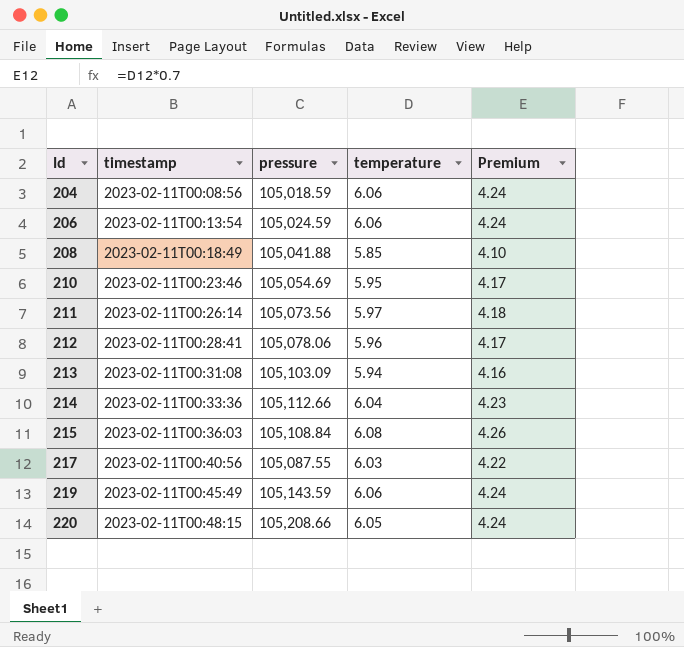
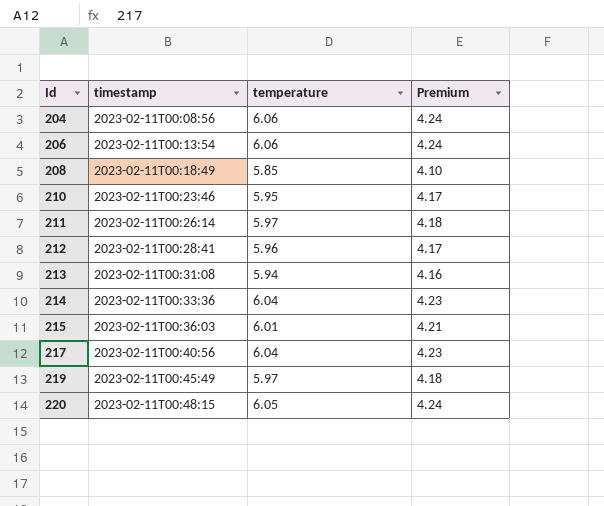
column pressure | position: 3 -> none
215 | temperature: 6.08 -> 6.01
215 | Premium: 4.26 -> 4.21
217 | temperature: 6.03 -> 6.04
217 | Premium: 4.22 -> 4.23
219 | temperature: 6.06 -> 5.97
219 | Premium: 4.24 -> 4.18

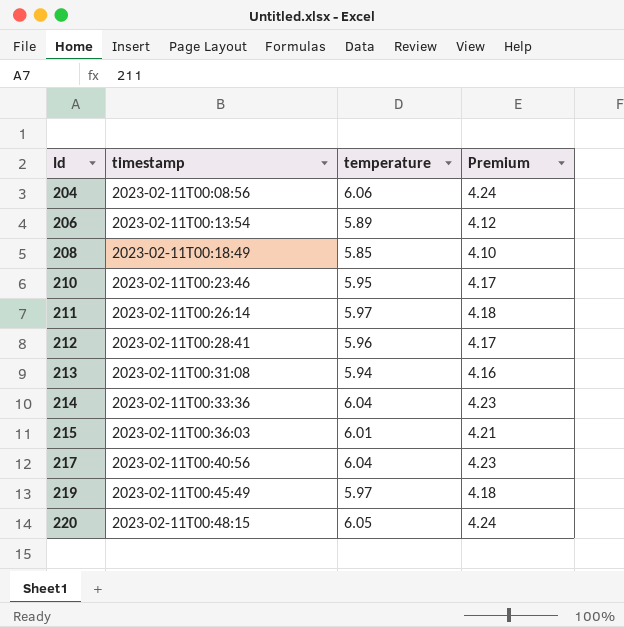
206 | temperature: 6.06 -> 5.89
206 | Premium: 4.24 -> 4.12

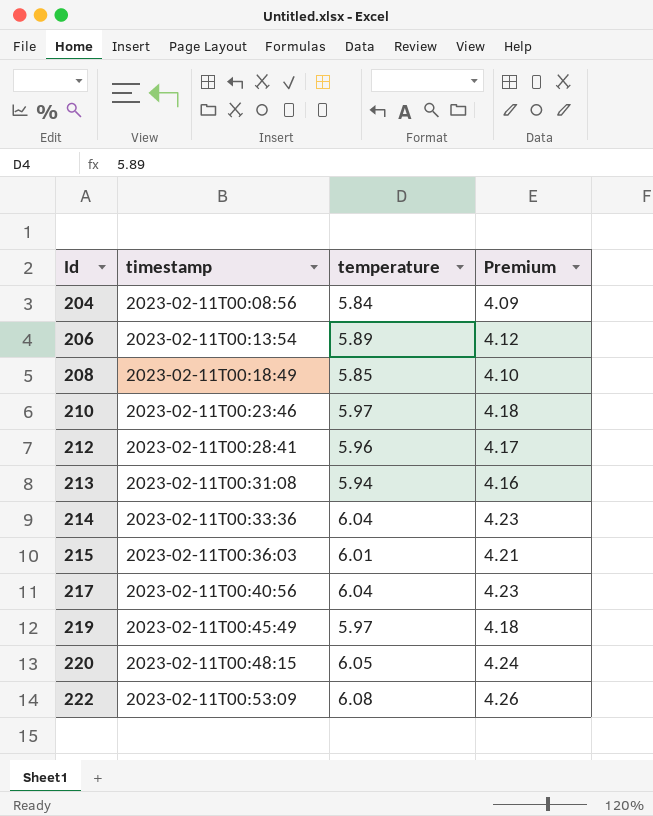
row 211: 2023-02-11T00:26:14 | 5.97 | 4.18 -> none
204 | temperature: 6.06 -> 5.84
204 | Premium: 4.24 -> 4.09
210 | temperature: 5.95 -> 5.97
210 | Premium: 4.17 -> 4.18
row 222: none -> 2023-02-11T00:53:09 | 6.08 | 4.26

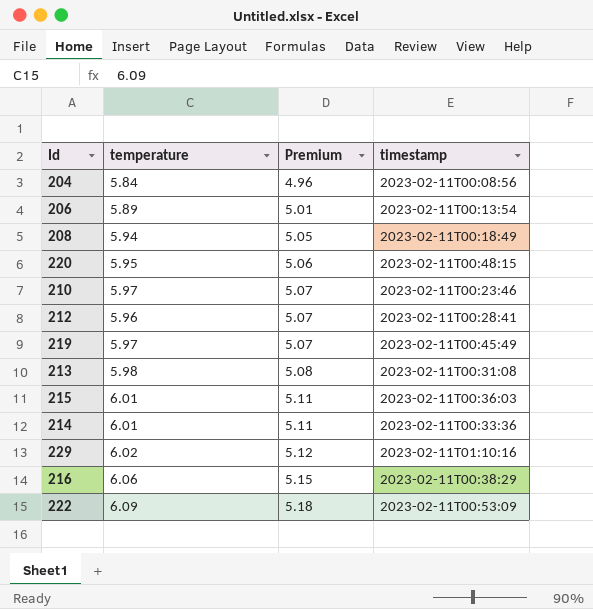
row order: Id ascending -> Premium ascending
column Premium | formula: [temperature] * 0.7 -> [temperature] * 0.85
column timestamp | position: 2 -> 4
row 217: 2023-02-11T00:40:56 | 6.04 | 4.23 -> none
208 | temperature: 5.85 -> 5.94
220 | temperature: 6.05 -> 5.95
213 | temperature: 5.94 -> 5.98
214 | temperature: 6.04 -> 6.01
row 229: none -> 6.02 | 5.12 | 2023-02-11T01:10:16
row 216: none -> 6.06 | 5.15 | 2023-02-11T00:38:29
222 | temperature: 6.08 -> 6.09

